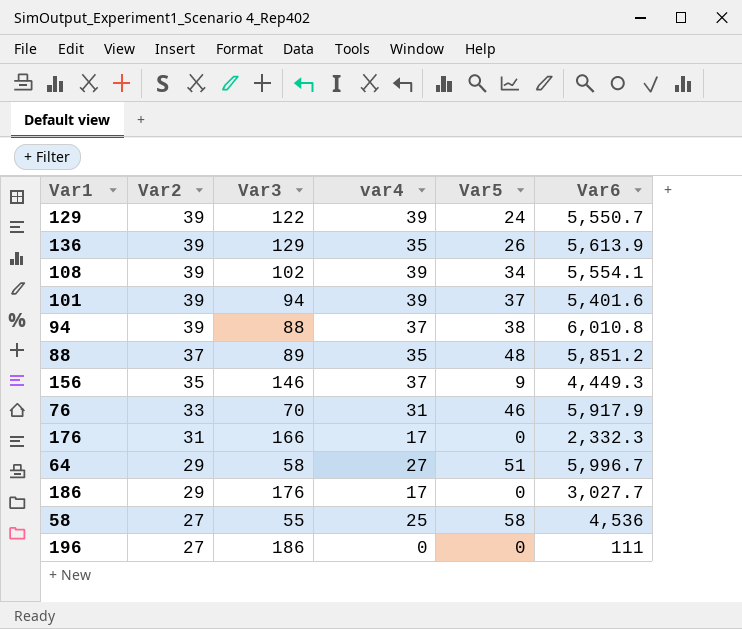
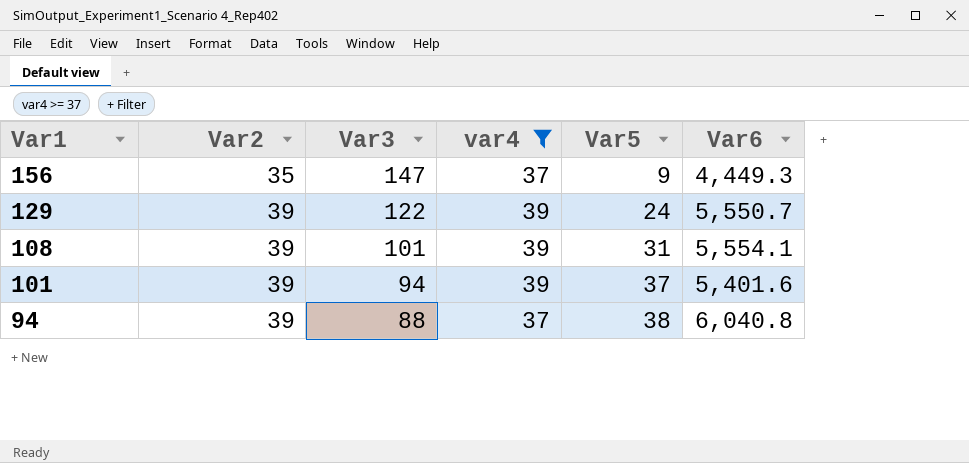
filter: none -> var4 >= 37
row order: Var2 descending -> Var1 descending
156 | Var3: 146 -> 147
108 | Var3: 102 -> 101
108 | Var5: 34 -> 31
94 | Var6: 6,010.8 -> 6,040.8

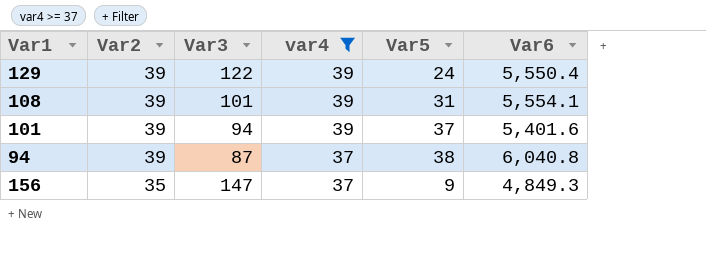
row order: Var1 descending -> Var2 descending
129 | Var6: 5,550.7 -> 5,550.4
94 | Var3: 88 -> 87
156 | Var6: 4,449.3 -> 4,849.3

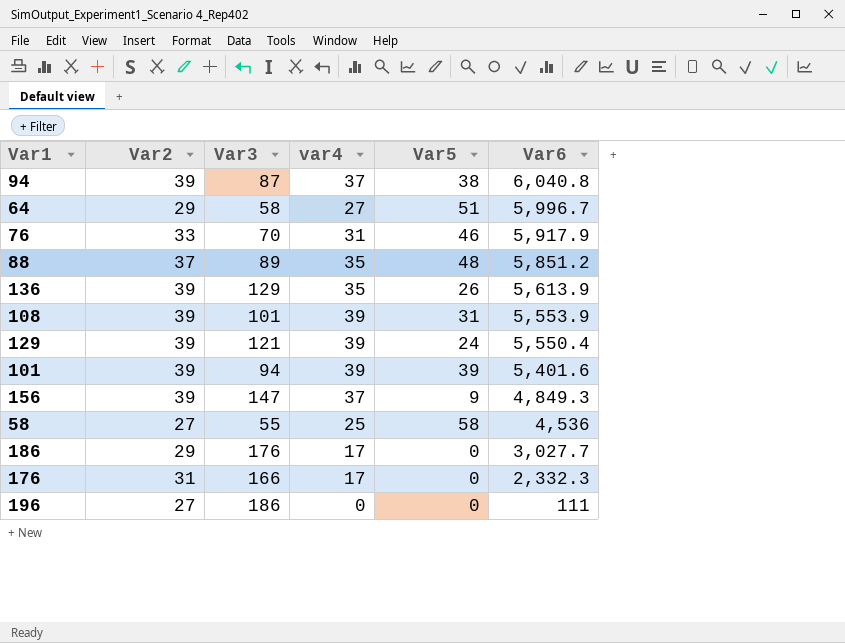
filter: var4 >= 37 -> none
row order: Var2 descending -> Var6 descending
108 | Var6: 5,554.1 -> 5,553.9
129 | Var3: 122 -> 121
101 | Var5: 37 -> 39
156 | Var2: 35 -> 39

